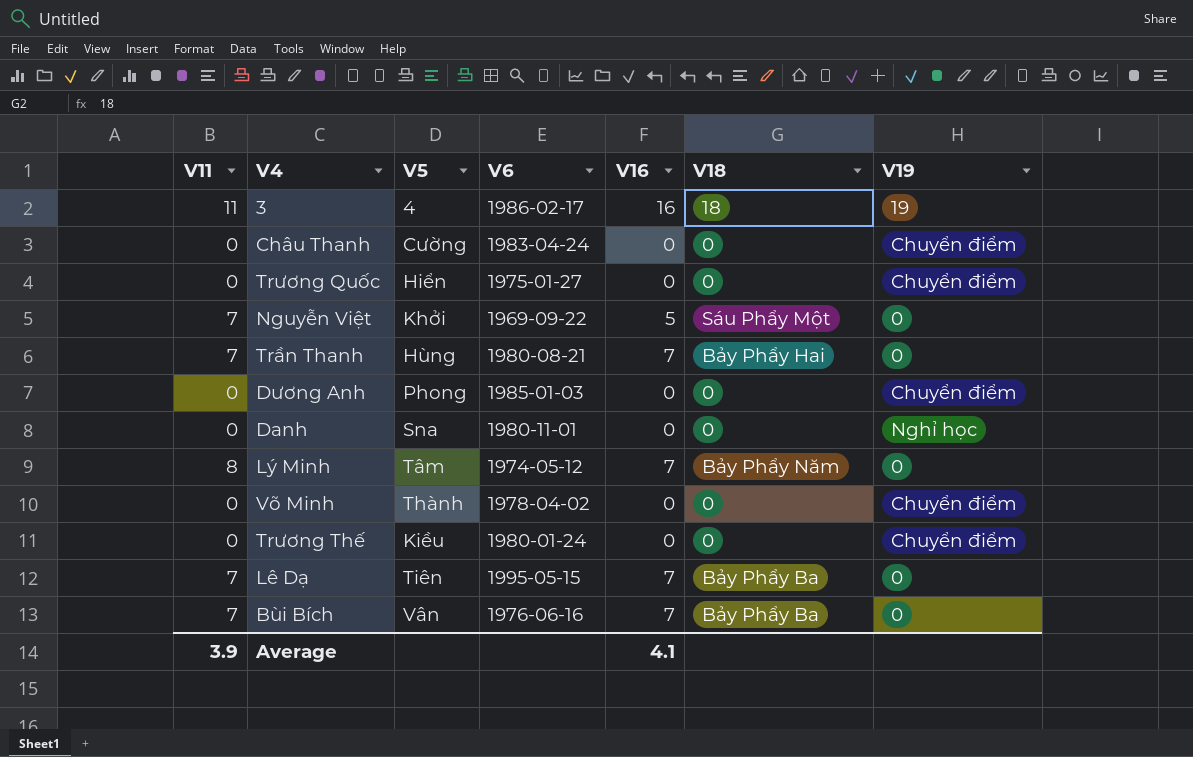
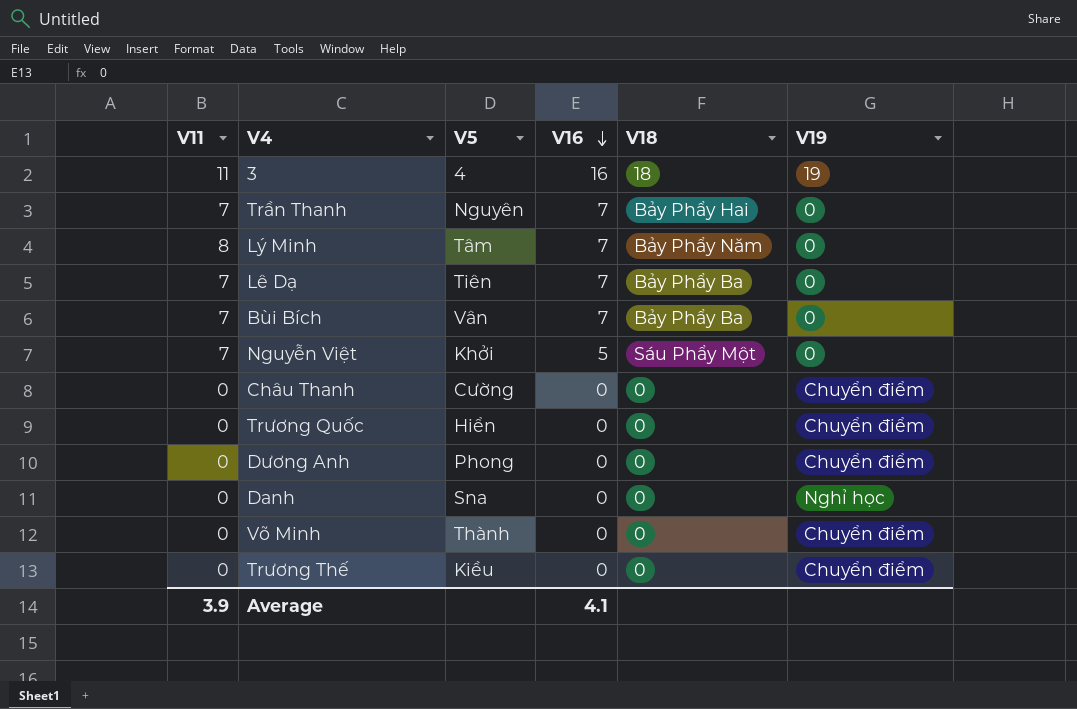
row order: none -> V16 descending
column V6 | position: 4 -> none
Trần Thanh | V5: Hùng -> Nguyên

